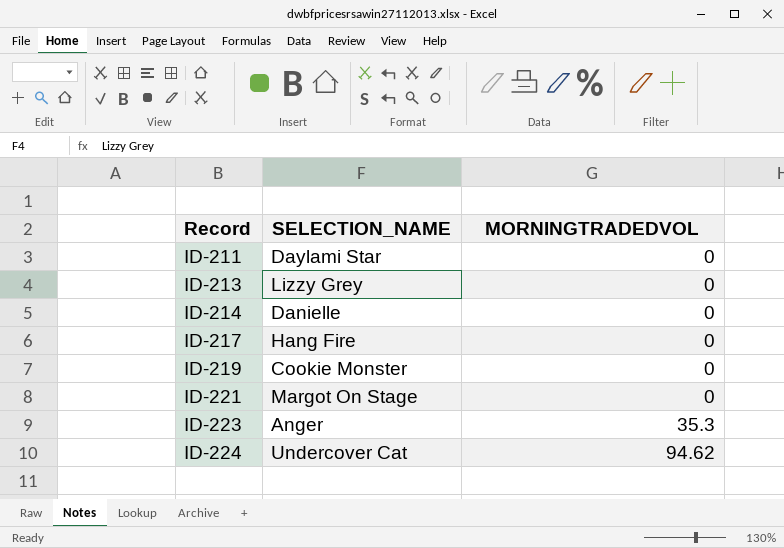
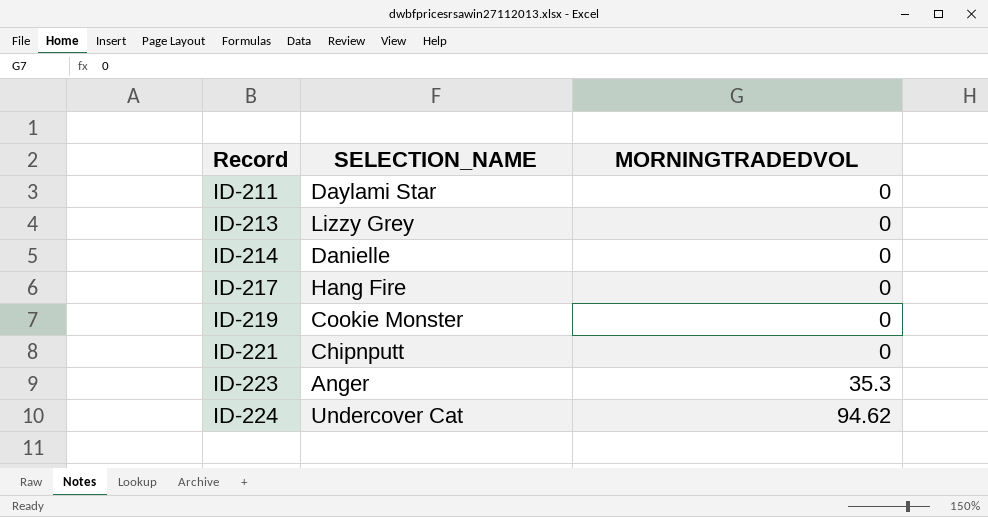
ID-221 | SELECTION_NAME: Margot On Stage -> Chipnputt

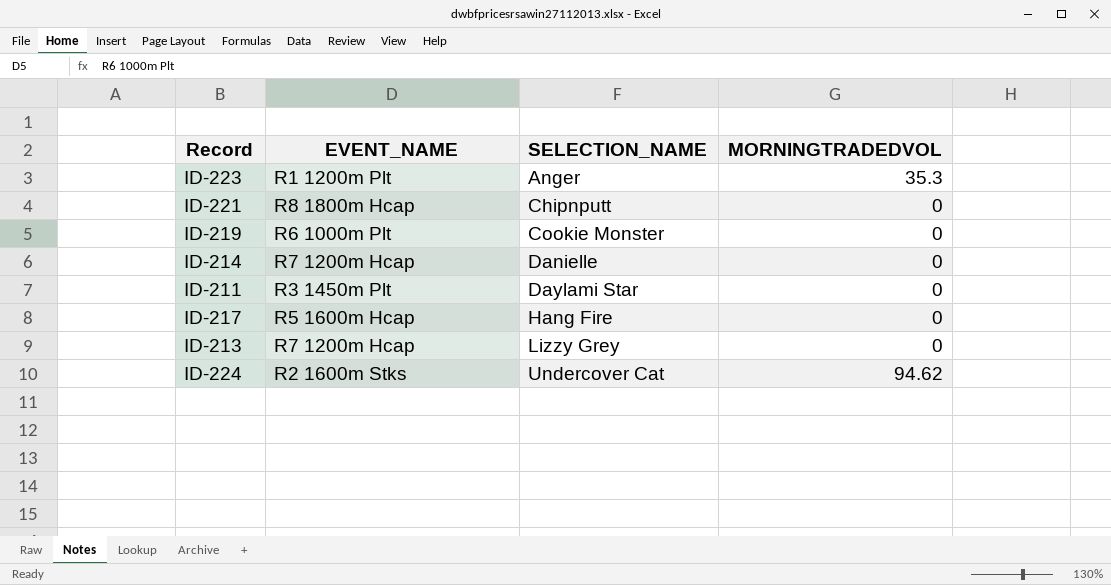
row order: Record ascending -> SELECTION_NAME ascending
column EVENT_NAME | position: none -> 2

